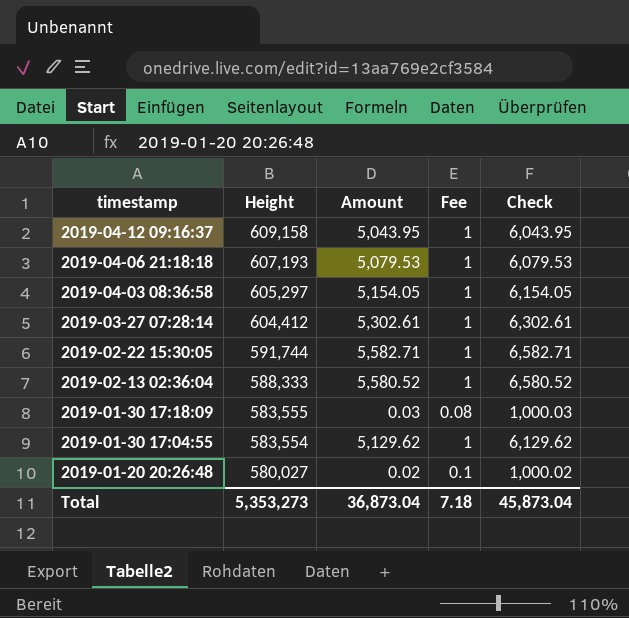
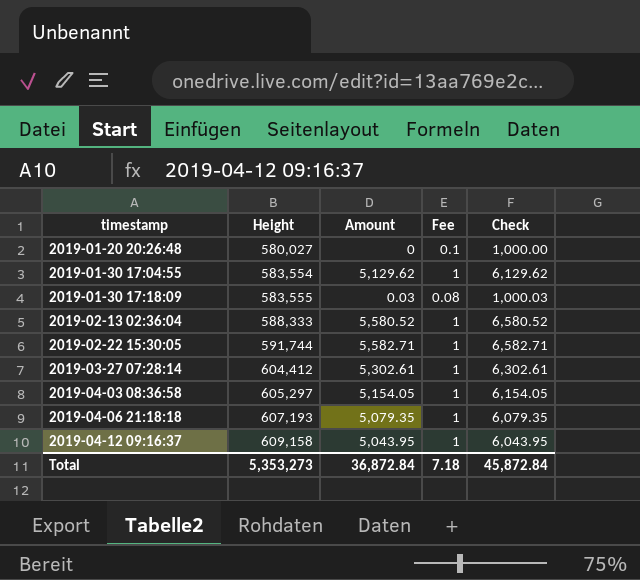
row order: timestamp descending -> timestamp ascending
2019-01-20 20:26:48 | Amount: 0.02 -> 0
2019-01-20 20:26:48 | Check: 1,000.02 -> 1,000.00
2019-04-06 21:18:18 | Amount: 5,079.53 -> 5,079.35
2019-04-06 21:18:18 | Check: 6,079.53 -> 6,079.35
Total | Amount: 36,873.04 -> 36,872.84
Total | Check: 45,873.04 -> 45,872.84

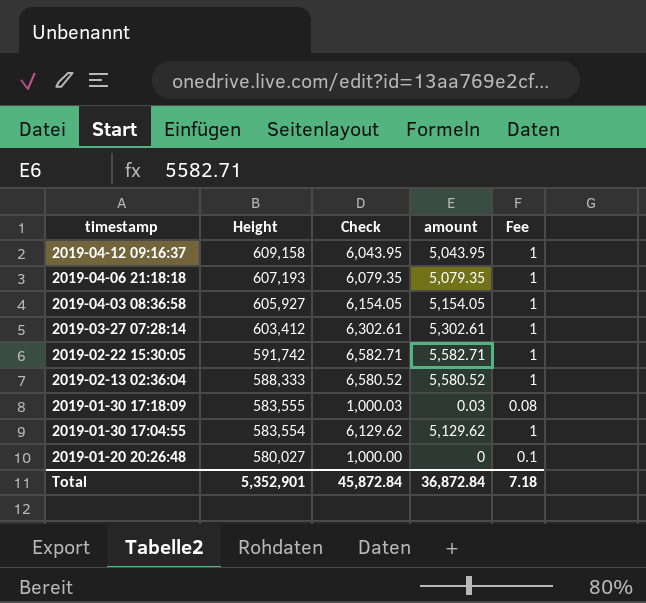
row order: timestamp ascending -> timestamp descending
column Check | position: 5 -> 3
column name: Amount -> amount
2019-04-03 08:36:58 | Height: 605,297 -> 605,927
2019-03-27 07:28:14 | Height: 604,412 -> 603,412
2019-02-22 15:30:05 | Height: 591,744 -> 591,742
Total | Height: 5,353,273 -> 5,352,901

